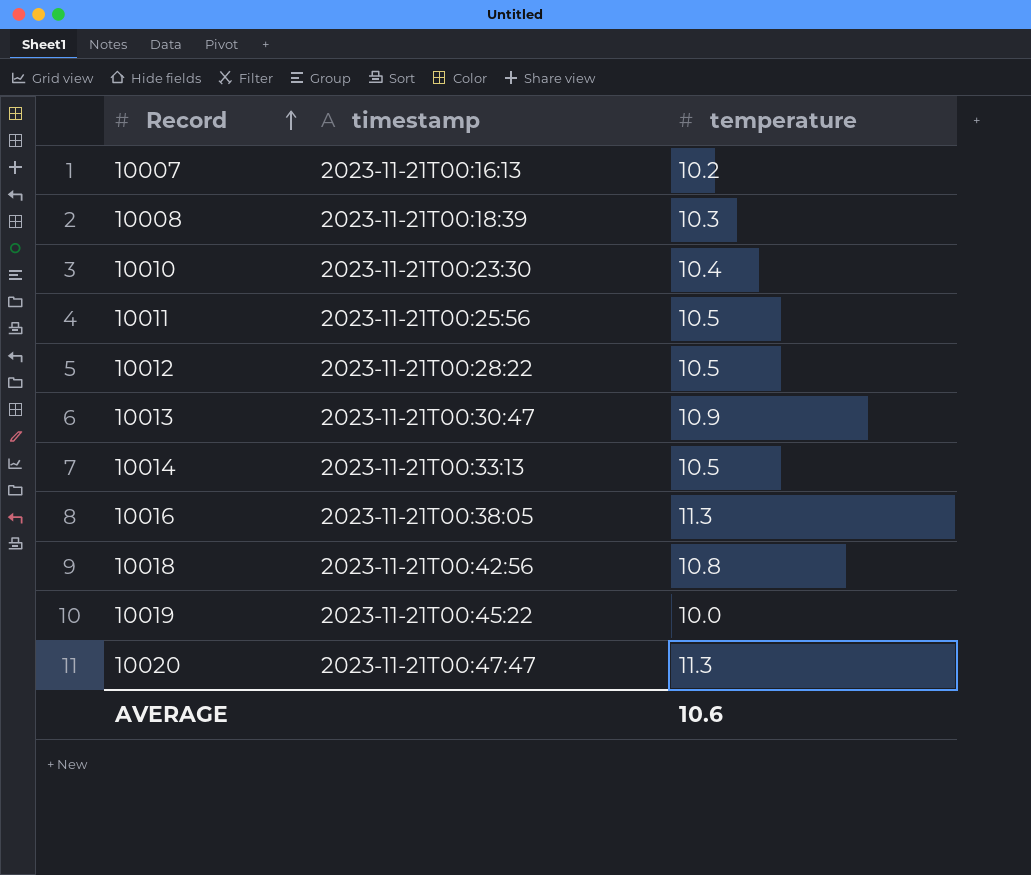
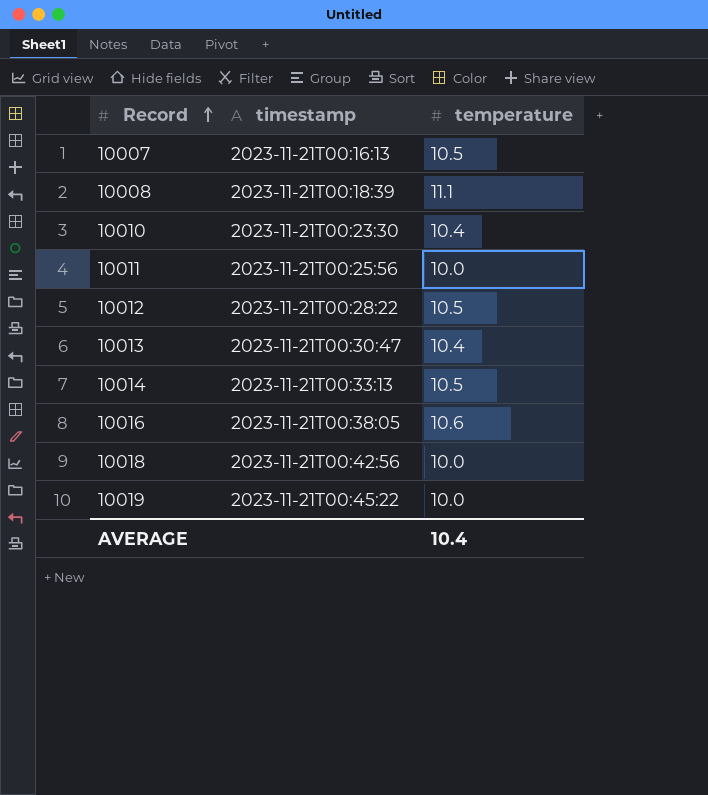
row 10020: 2023-11-21T00:47:47 | 11.3 -> none
10007 | temperature: 10.2 -> 10.5
10008 | temperature: 10.3 -> 11.1
10011 | temperature: 10.5 -> 10.0
10013 | temperature: 10.9 -> 10.4
10016 | temperature: 11.3 -> 10.6
10018 | temperature: 10.8 -> 10.0
AVERAGE | temperature: 10.6 -> 10.4

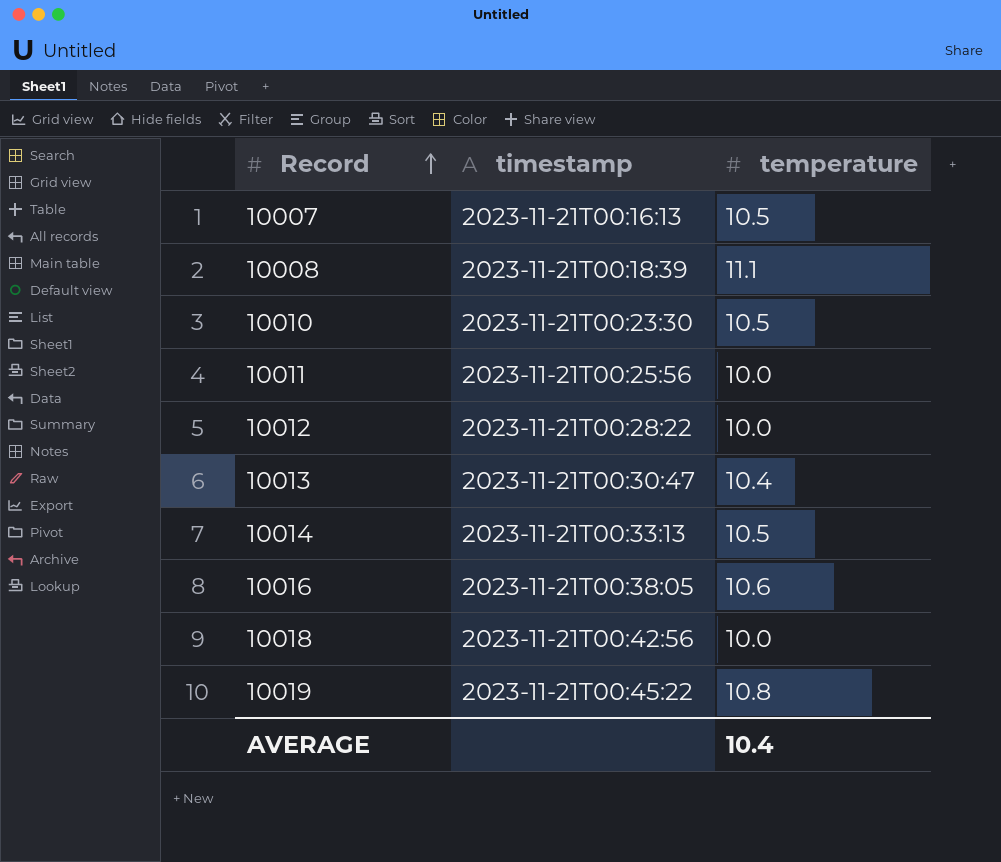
10010 | temperature: 10.4 -> 10.5
10012 | temperature: 10.5 -> 10.0
10019 | temperature: 10.0 -> 10.8

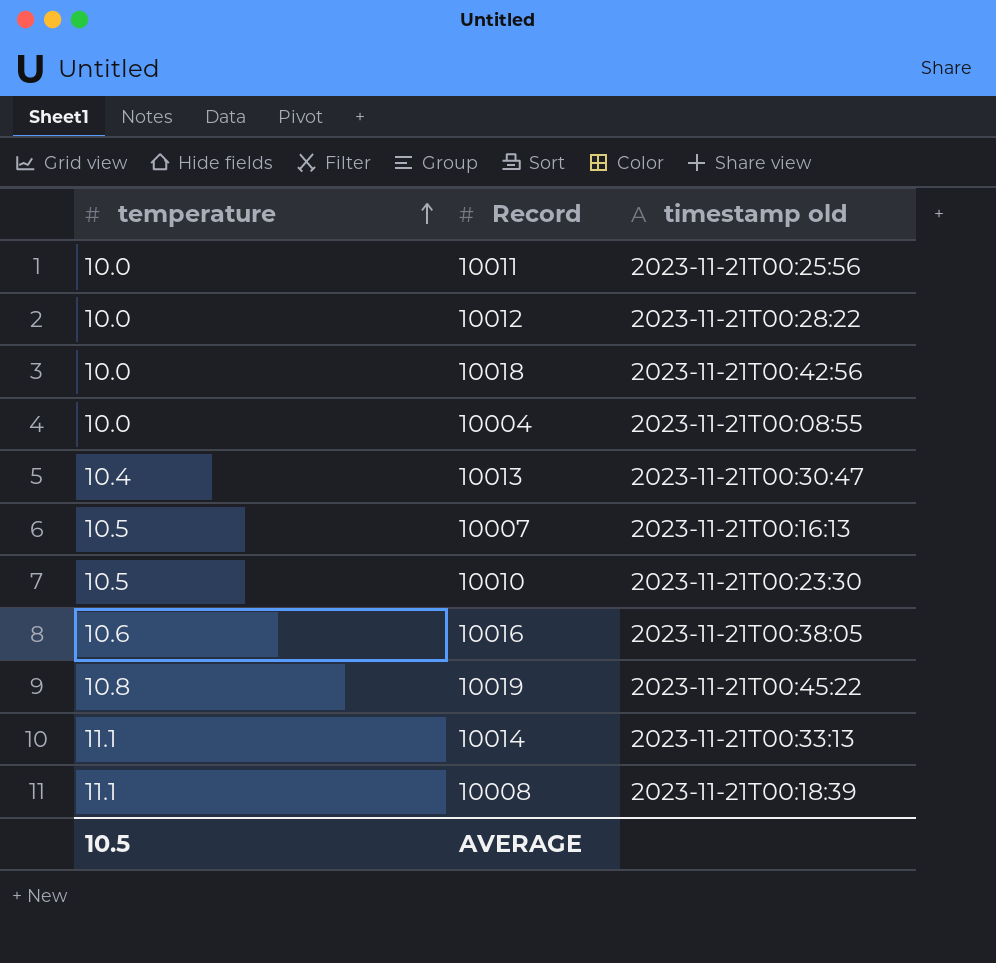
row order: Record ascending -> temperature ascending
column temperature | position: 3 -> 1
column name: timestamp -> timestamp old
row 10004: none -> 10.0 | 2023-11-21T00:08:55
10014 | temperature: 10.5 -> 11.1
AVERAGE | temperature: 10.4 -> 10.5

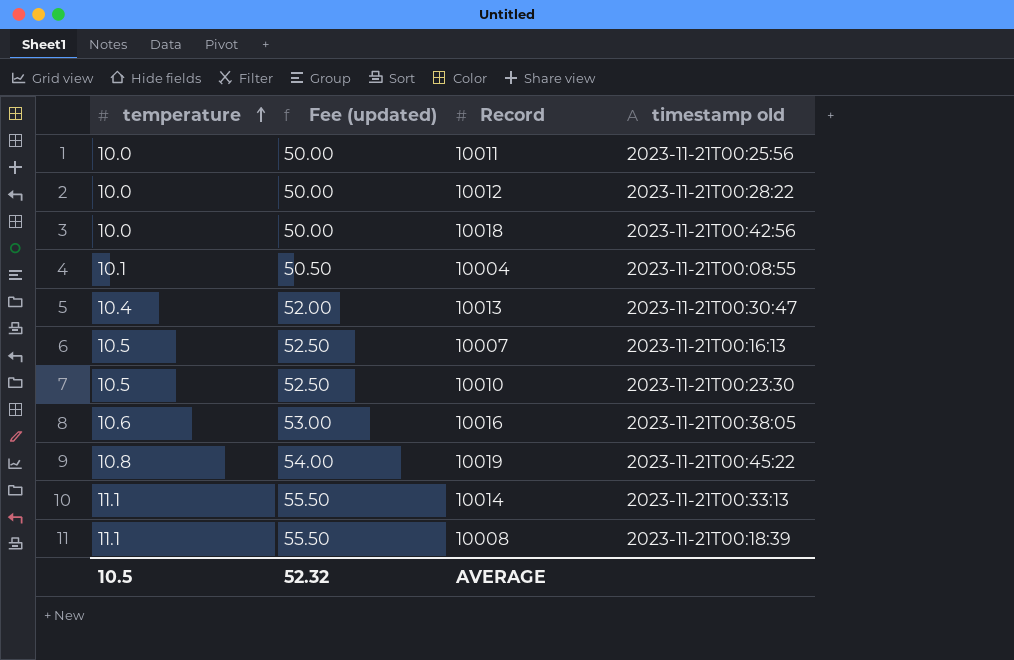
column Fee (updated) | formula: none -> [temperature] * 5
10004 | temperature: 10.0 -> 10.1

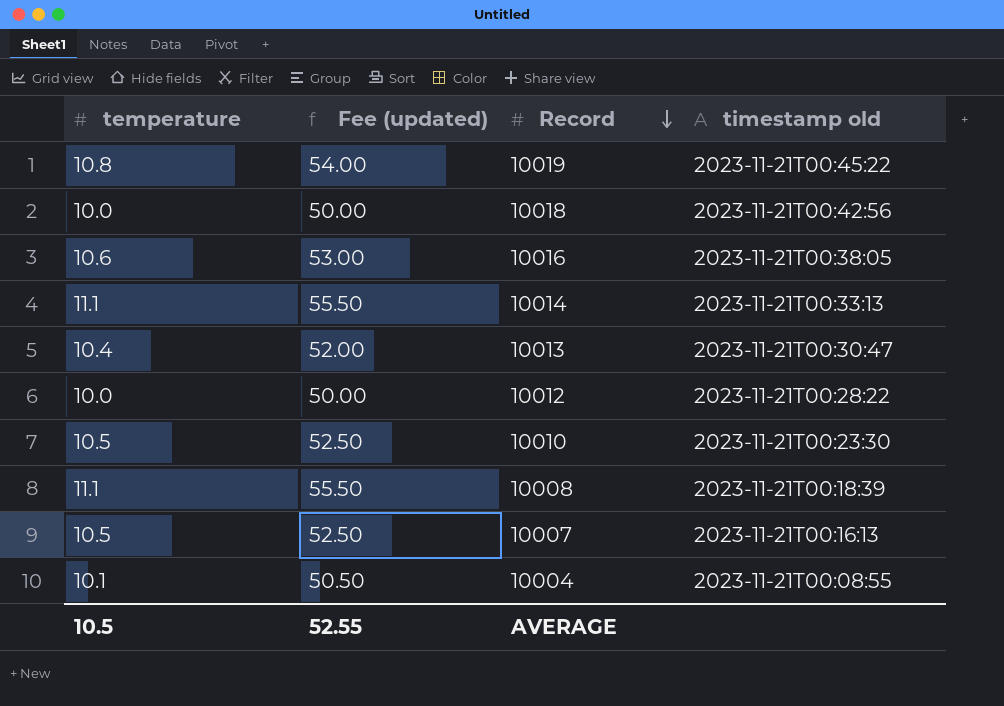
row order: temperature ascending -> Record descending
row 10011: 10.0 | 50.00 | 2023-11-21T00:25:56 -> none
AVERAGE | Fee (updated): 52.32 -> 52.55

